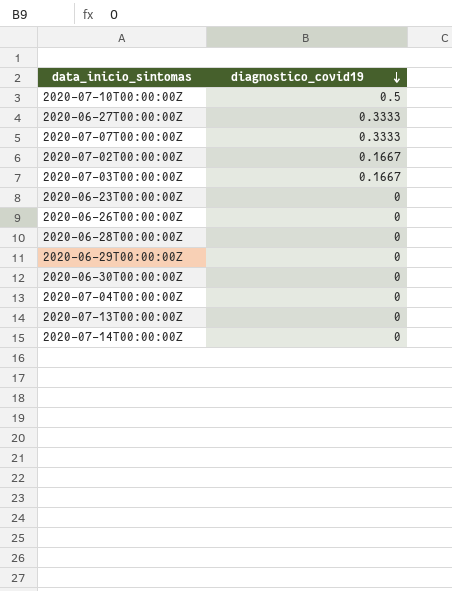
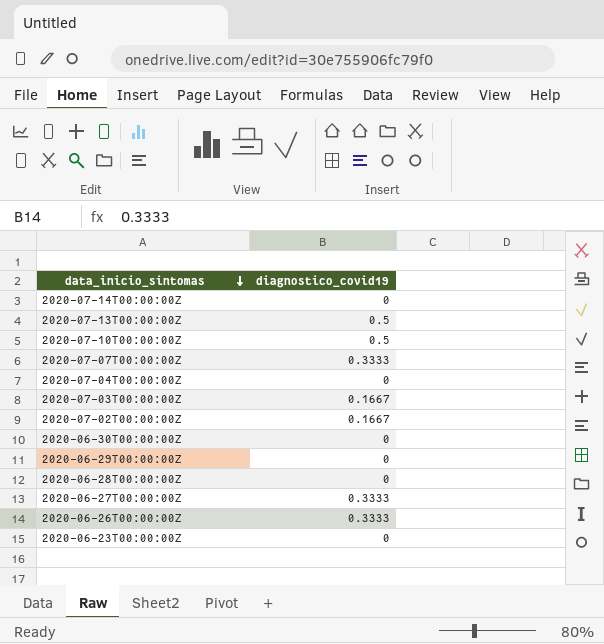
row order: diagnostico_covid19 descending -> data_inicio_sintomas descending
2020-07-13T00:00:00Z | diagnostico_covid19: 0 -> 0.5
2020-06-26T00:00:00Z | diagnostico_covid19: 0 -> 0.3333

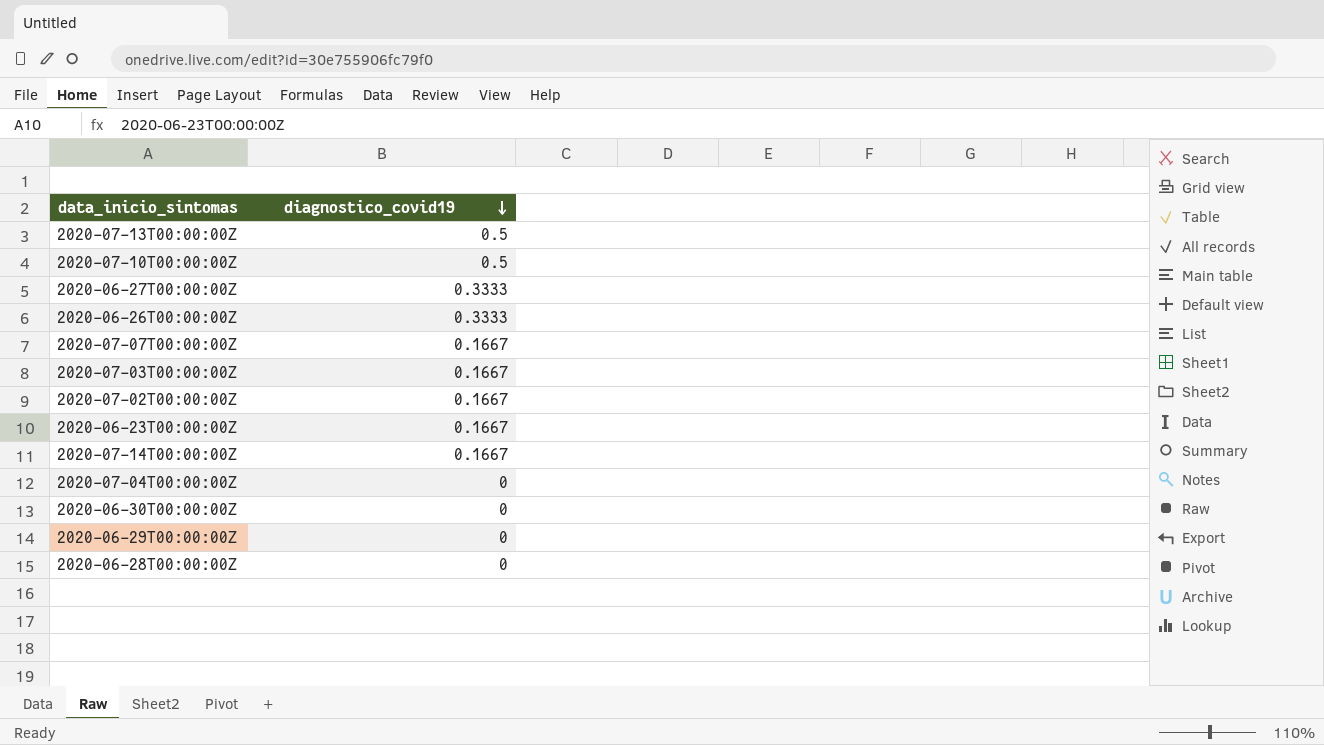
row order: data_inicio_sintomas descending -> diagnostico_covid19 descending
2020-07-07T00:00:00Z | diagnostico_covid19: 0.3333 -> 0.1667
2020-06-23T00:00:00Z | diagnostico_covid19: 0 -> 0.1667
2020-07-14T00:00:00Z | diagnostico_covid19: 0 -> 0.1667

